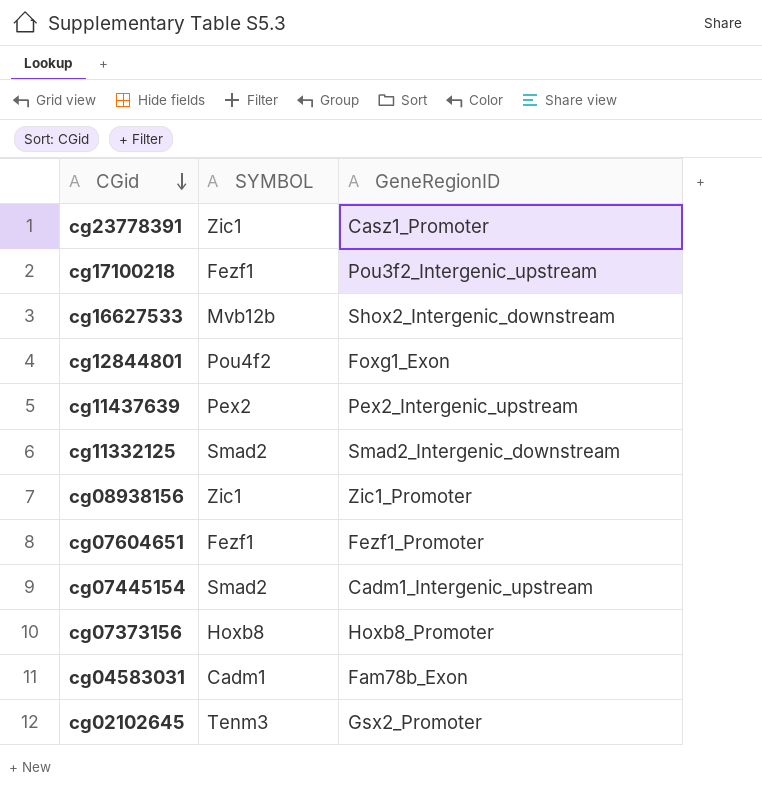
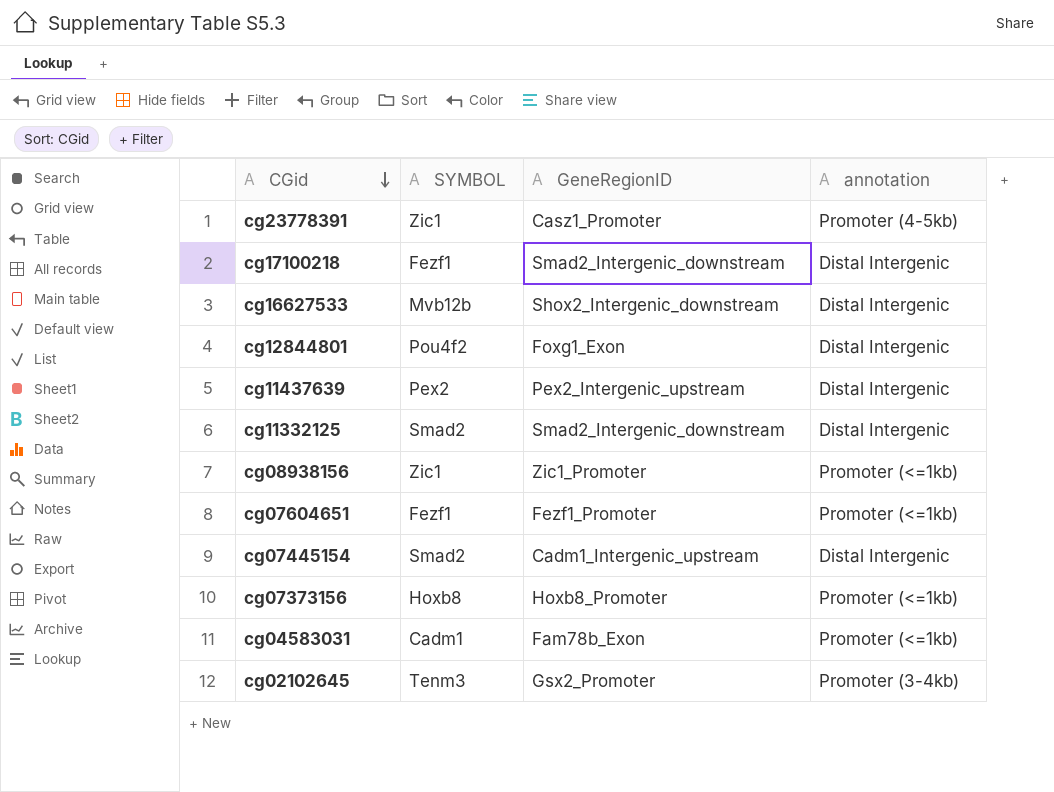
column annotation | position: none -> 4
cg17100218 | GeneRegionID: Pou3f2_Intergenic_upstream -> Smad2_Intergenic_downstream

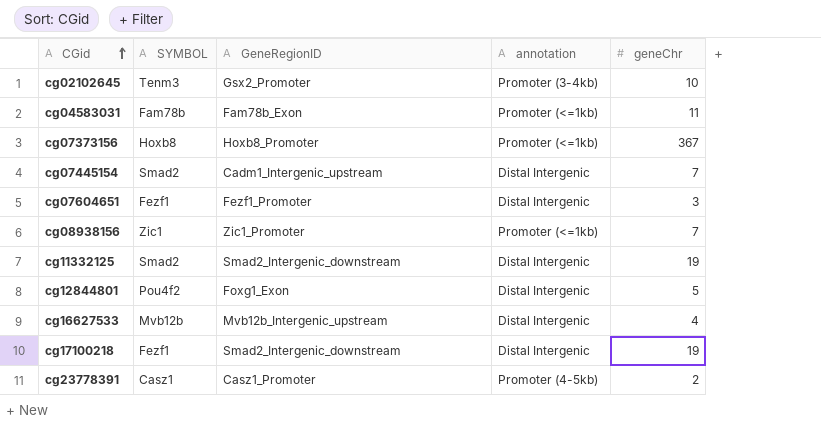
row order: CGid descending -> CGid ascending
column geneChr | position: none -> 5
row cg11437639: Pex2 | Pex2_Intergenic_upstream | Distal Intergenic -> none
cg04583031 | SYMBOL: Cadm1 -> Fam78b
cg07604651 | annotation: Promoter (<=1kb) -> Distal Intergenic
cg16627533 | GeneRegionID: Shox2_Intergenic_downstream -> Mvb12b_Intergenic_upstream
cg23778391 | SYMBOL: Zic1 -> Casz1

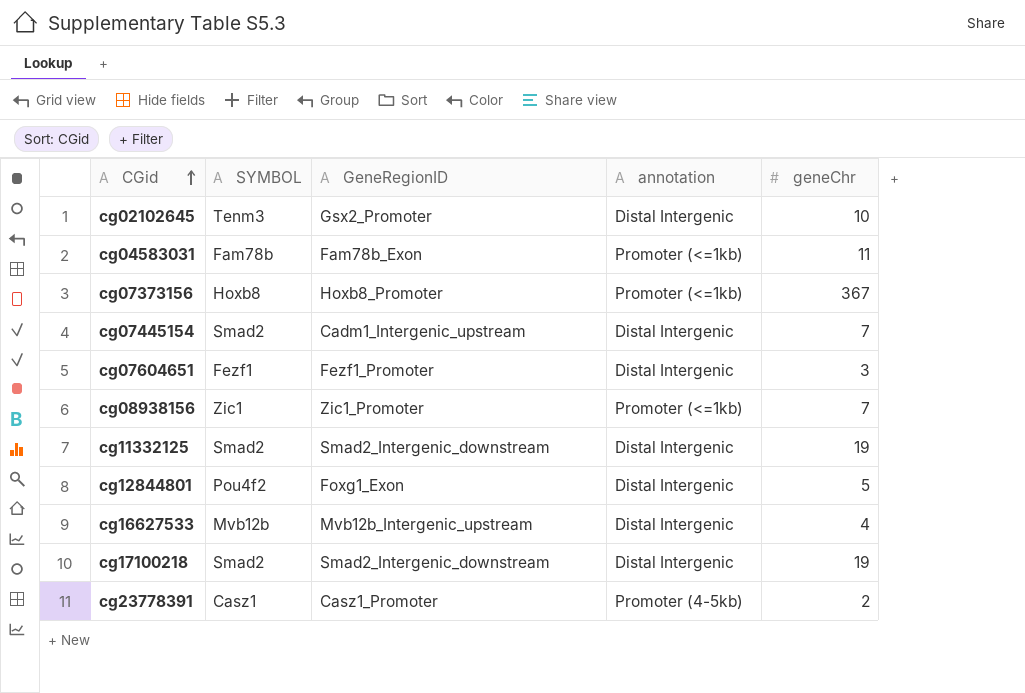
cg02102645 | annotation: Promoter (3-4kb) -> Distal Intergenic
cg17100218 | SYMBOL: Fezf1 -> Smad2

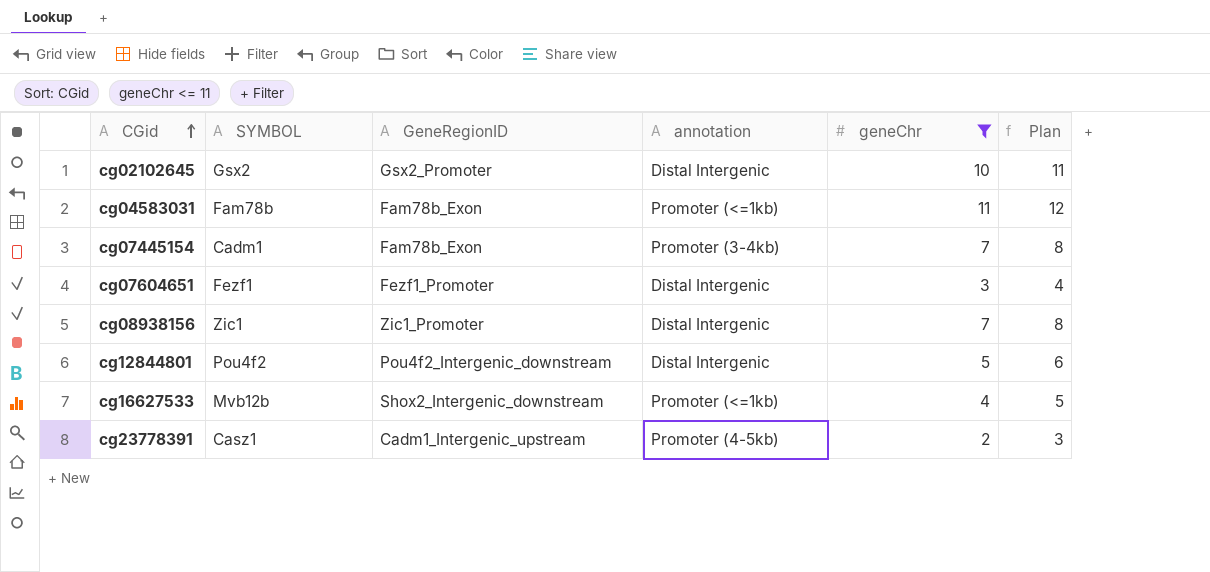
filter: none -> geneChr <= 11
column Plan | formula: none -> [geneChr] + 1
cg02102645 | SYMBOL: Tenm3 -> Gsx2
cg07445154 | SYMBOL: Smad2 -> Cadm1
cg07445154 | GeneRegionID: Cadm1_Intergenic_upstream -> Fam78b_Exon
cg07445154 | annotation: Distal Intergenic -> Promoter (3-4kb)
cg08938156 | annotation: Promoter (<=1kb) -> Distal Intergenic
cg12844801 | GeneRegionID: Foxg1_Exon -> Pou4f2_Intergenic_downstream
cg16627533 | GeneRegionID: Mvb12b_Intergenic_upstream -> Shox2_Intergenic_downstream
cg16627533 | annotation: Distal Intergenic -> Promoter (<=1kb)
cg23778391 | GeneRegionID: Casz1_Promoter -> Cadm1_Intergenic_upstream

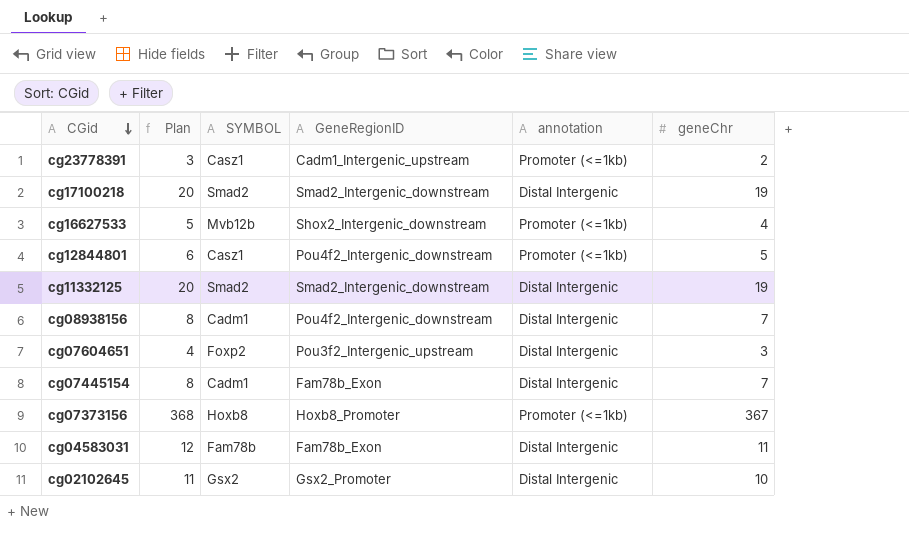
filter: geneChr <= 11 -> none
row order: CGid ascending -> CGid descending
column Plan | position: 6 -> 2
cg23778391 | annotation: Promoter (4-5kb) -> Promoter (<=1kb)
cg12844801 | SYMBOL: Pou4f2 -> Casz1
cg12844801 | annotation: Distal Intergenic -> Promoter (<=1kb)
cg08938156 | SYMBOL: Zic1 -> Cadm1
cg08938156 | GeneRegionID: Zic1_Promoter -> Pou4f2_Intergenic_downstream
cg07604651 | SYMBOL: Fezf1 -> Foxp2
cg07604651 | GeneRegionID: Fezf1_Promoter -> Pou3f2_Intergenic_upstream
cg07445154 | annotation: Promoter (3-4kb) -> Distal Intergenic
cg04583031 | annotation: Promoter (<=1kb) -> Distal Intergenic

